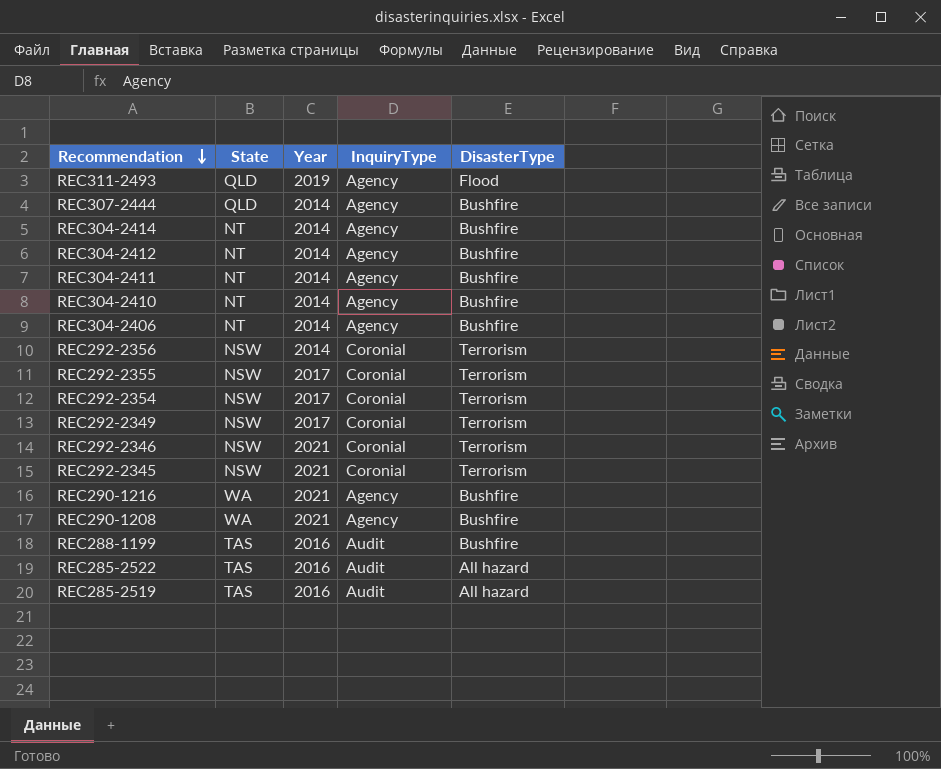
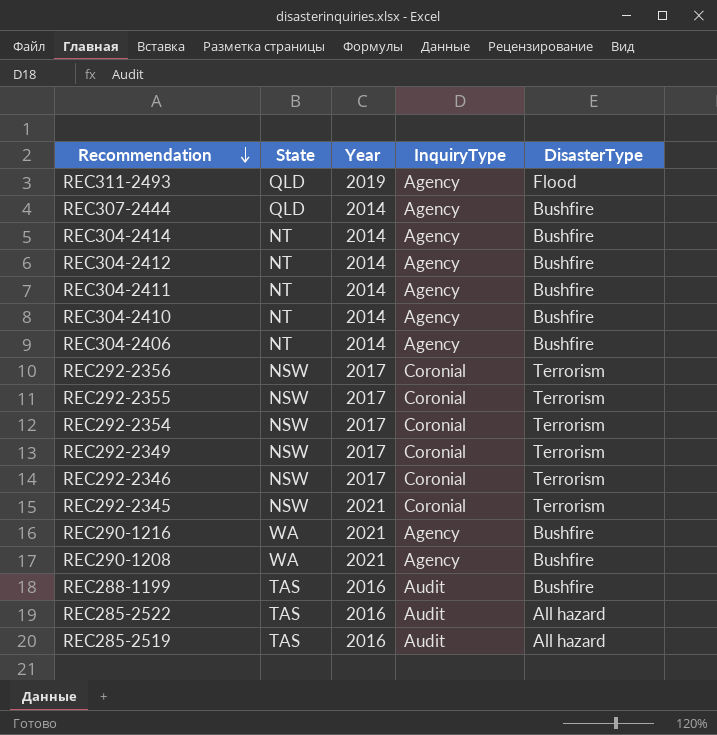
REC292-2356 | Year: 2014 -> 2017
REC292-2346 | Year: 2021 -> 2017

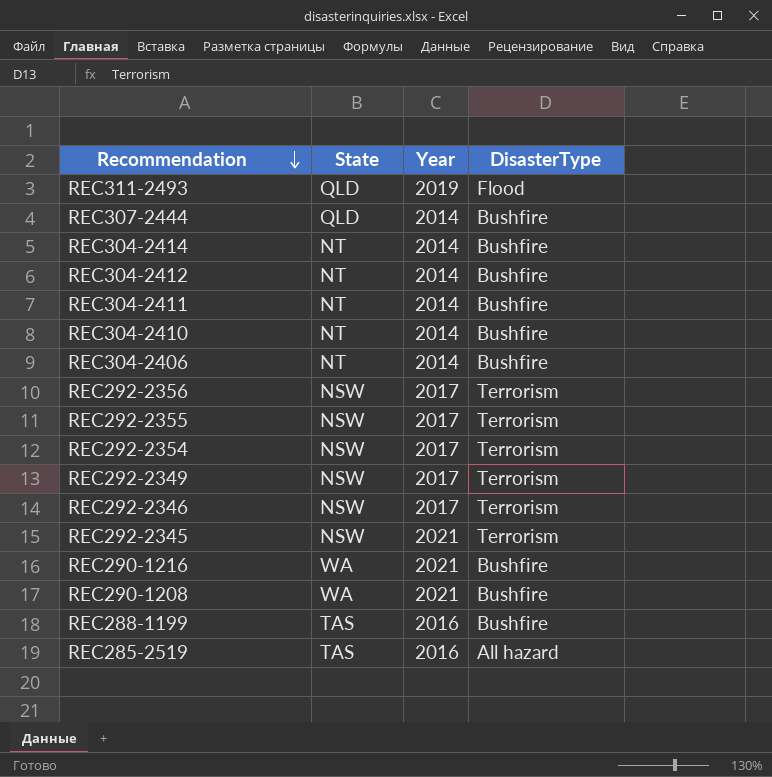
column InquiryType | position: 4 -> none
row REC285-2522: TAS | 2016 | Audit | All hazard -> none

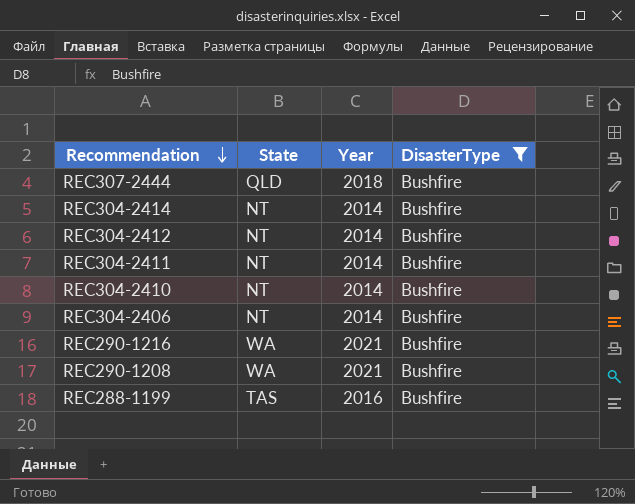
filter: none -> DisasterType = Bushfire
REC307-2444 | Year: 2014 -> 2018

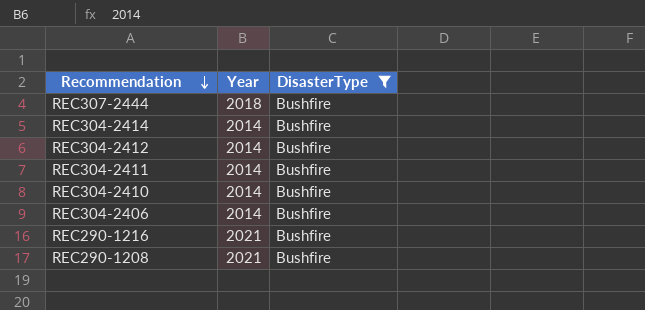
column State | position: 2 -> none
row REC288-1199: TAS | 2016 | Bushfire -> none

